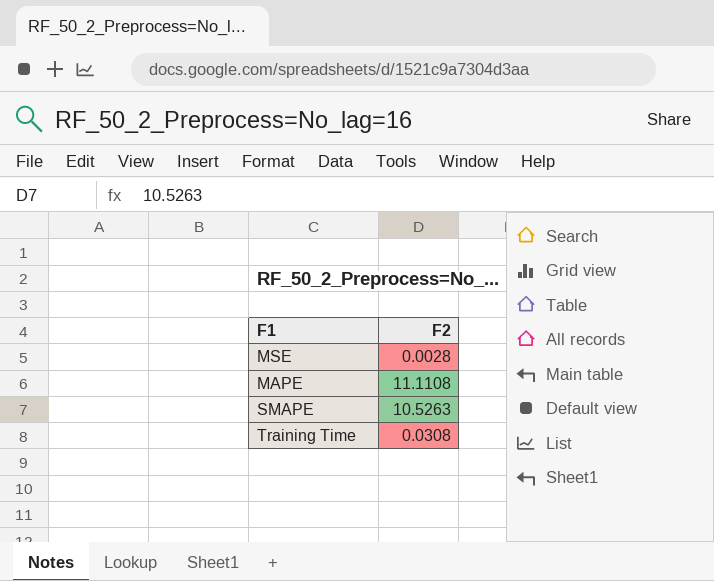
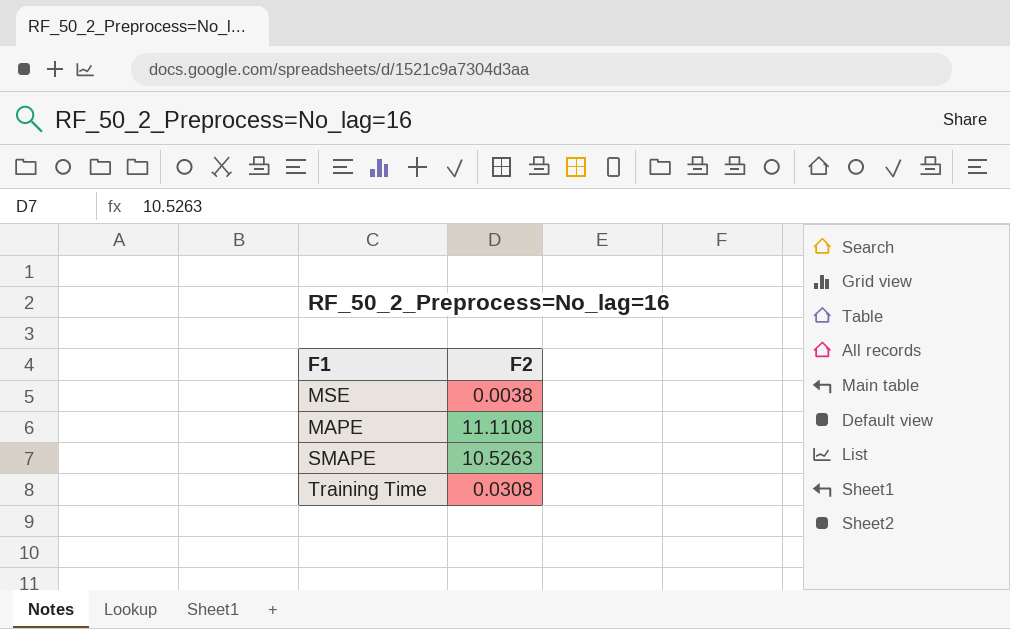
MSE | F2: 0.0028 -> 0.0038

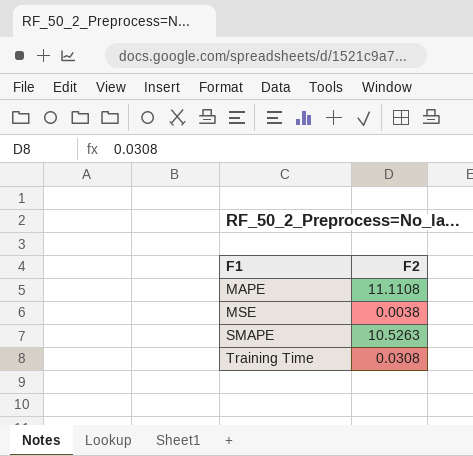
row order: none -> F1 ascending

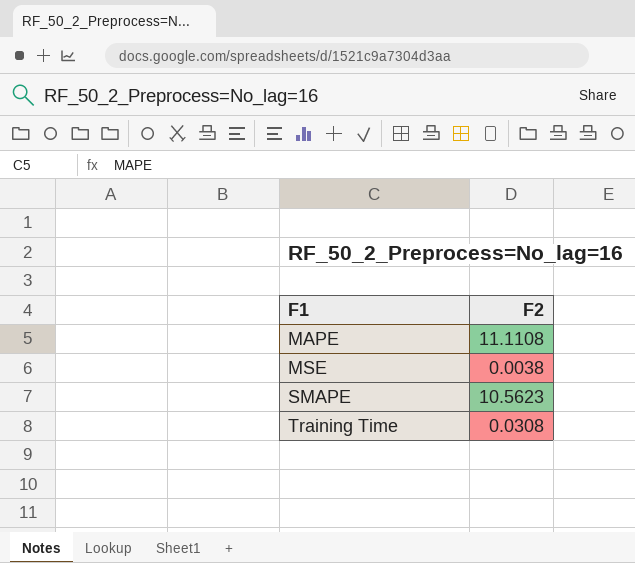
SMAPE | F2: 10.5263 -> 10.5623

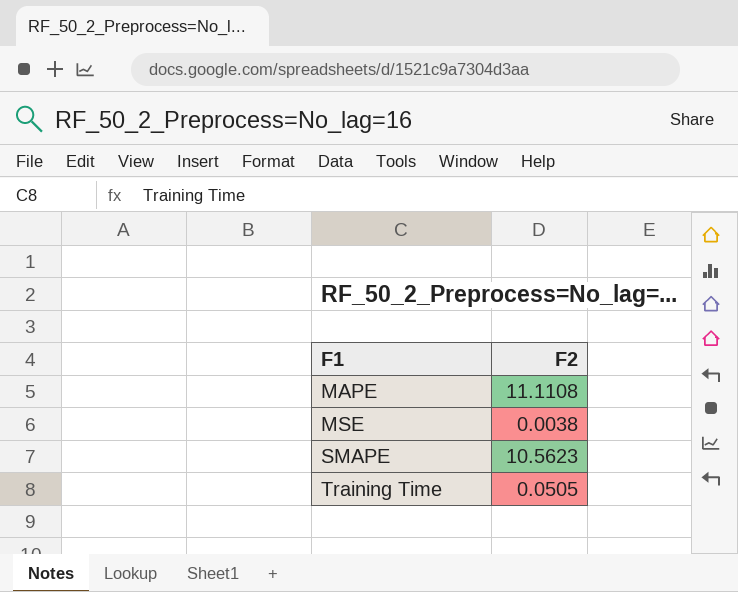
Training Time | F2: 0.0308 -> 0.0505

